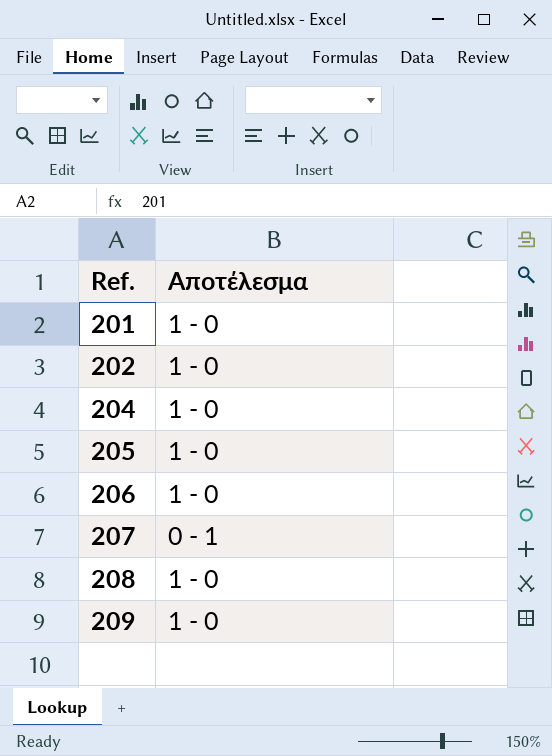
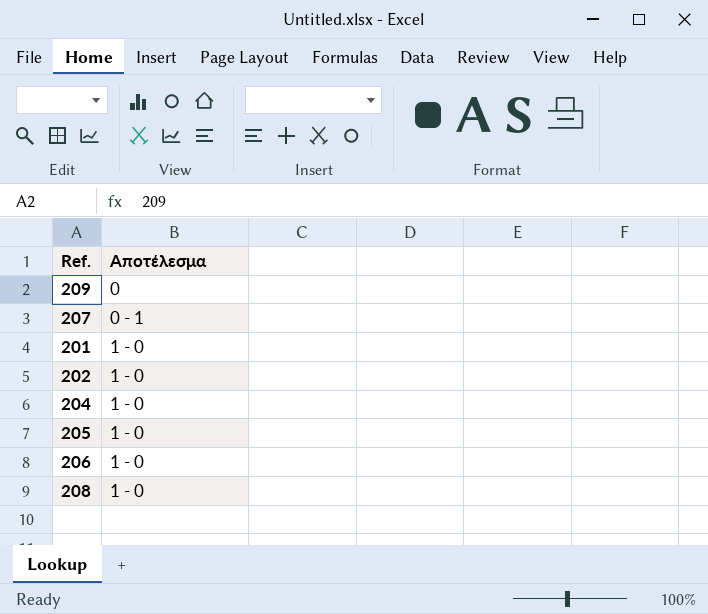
row order: Ref. ascending -> Αποτέλεσμα ascending
209 | Αποτέλεσμα: 1 - 0 -> 0

